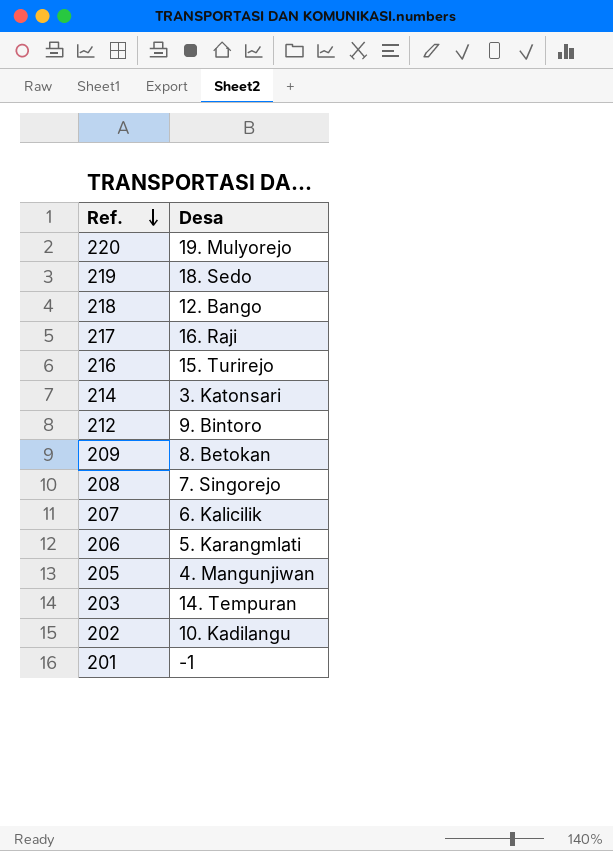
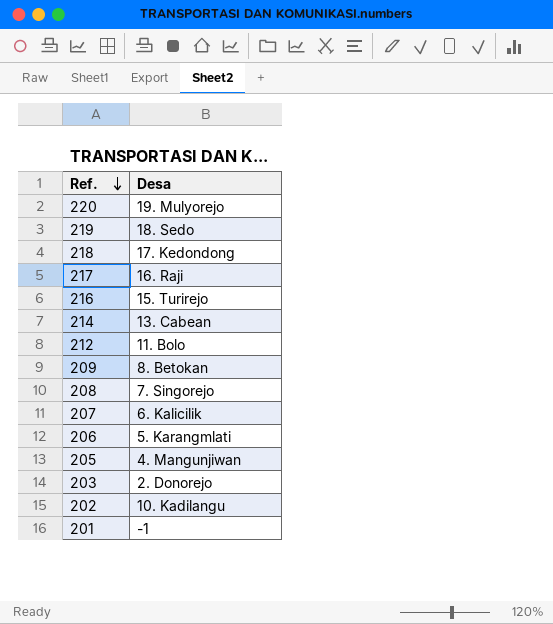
218 | Desa: 12. Bango -> 17. Kedondong
214 | Desa: 3. Katonsari -> 13. Cabean
212 | Desa: 9. Bintoro -> 11. Bolo
203 | Desa: 14. Tempuran -> 2. Donorejo

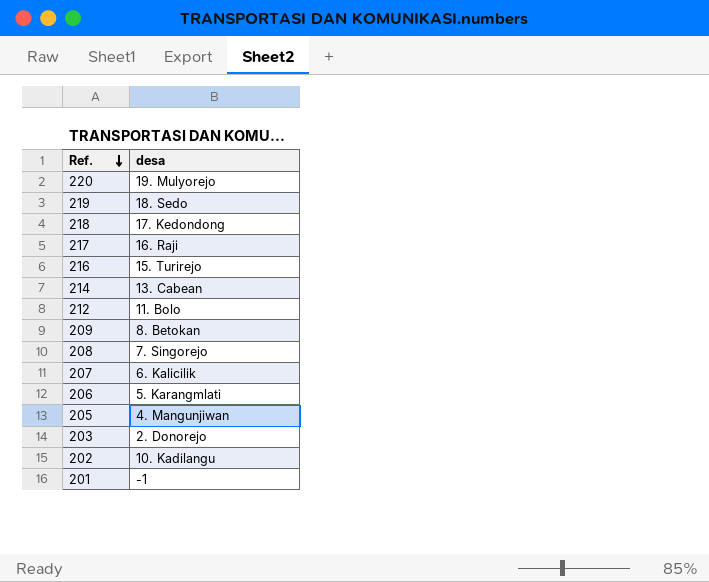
column name: Desa -> desa

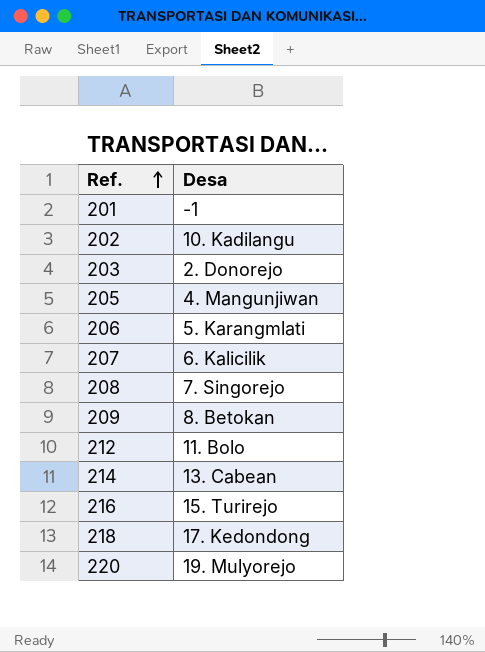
row order: Ref. descending -> Ref. ascending
column name: desa -> Desa
row 219: 18. Sedo -> none
row 217: 16. Raji -> none

